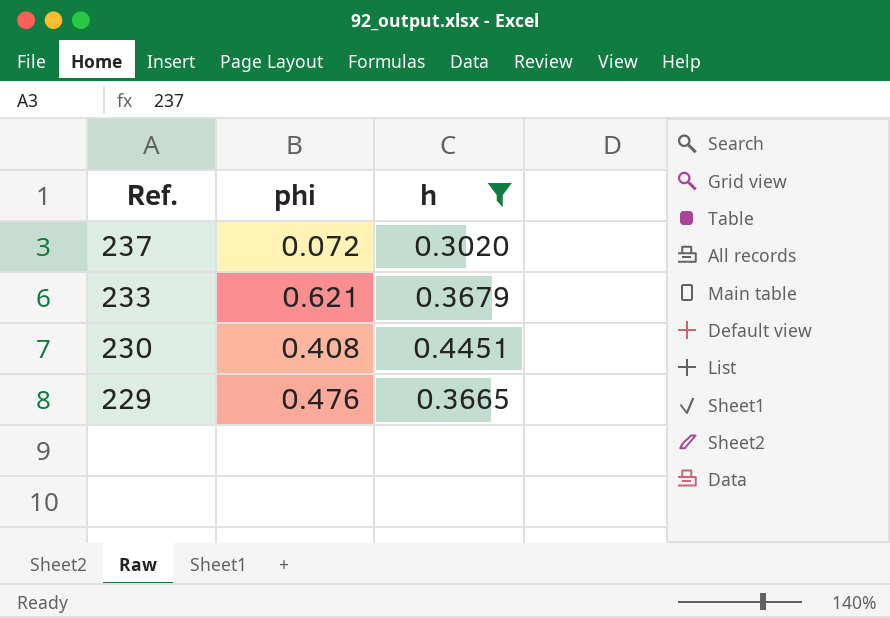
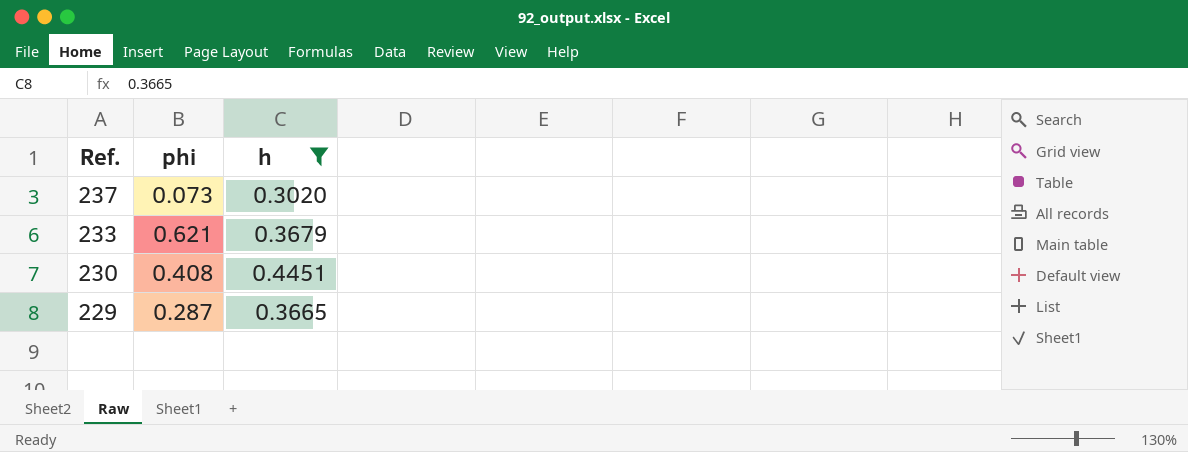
237 | phi: 0.072 -> 0.073
229 | phi: 0.476 -> 0.287

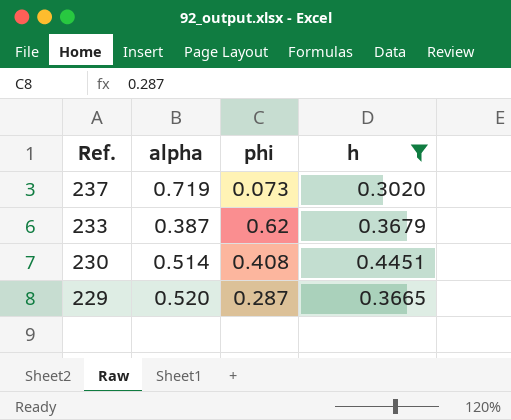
column alpha | position: none -> 2
233 | phi: 0.621 -> 0.62

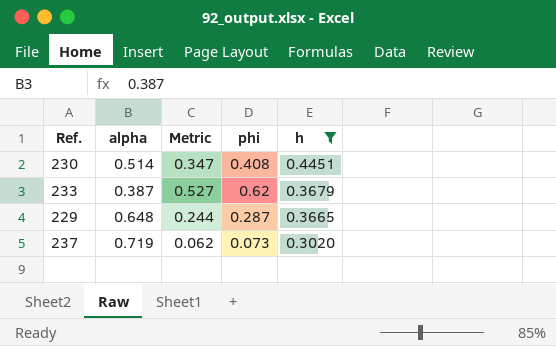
row order: Ref. descending -> h descending
column Metric | formula: none -> [phi] * 0.85
229 | alpha: 0.520 -> 0.648

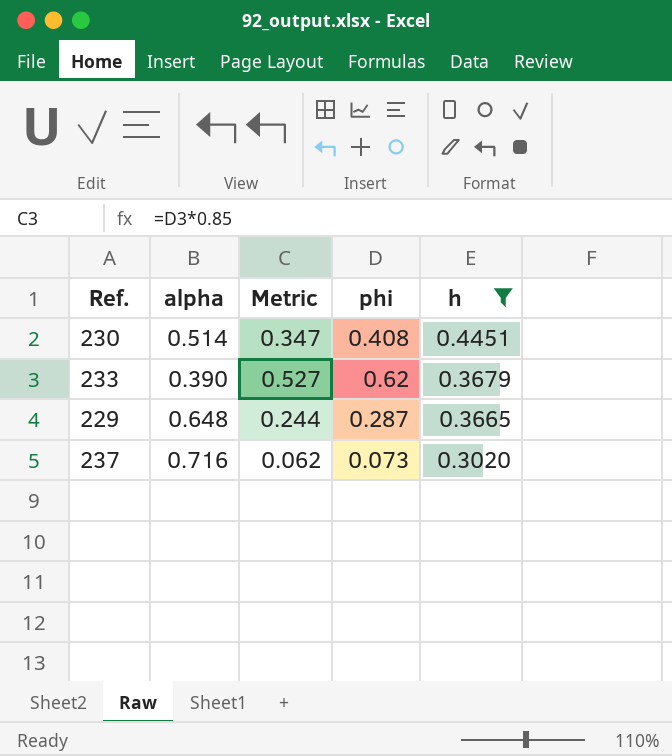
233 | alpha: 0.387 -> 0.390
237 | alpha: 0.719 -> 0.716

